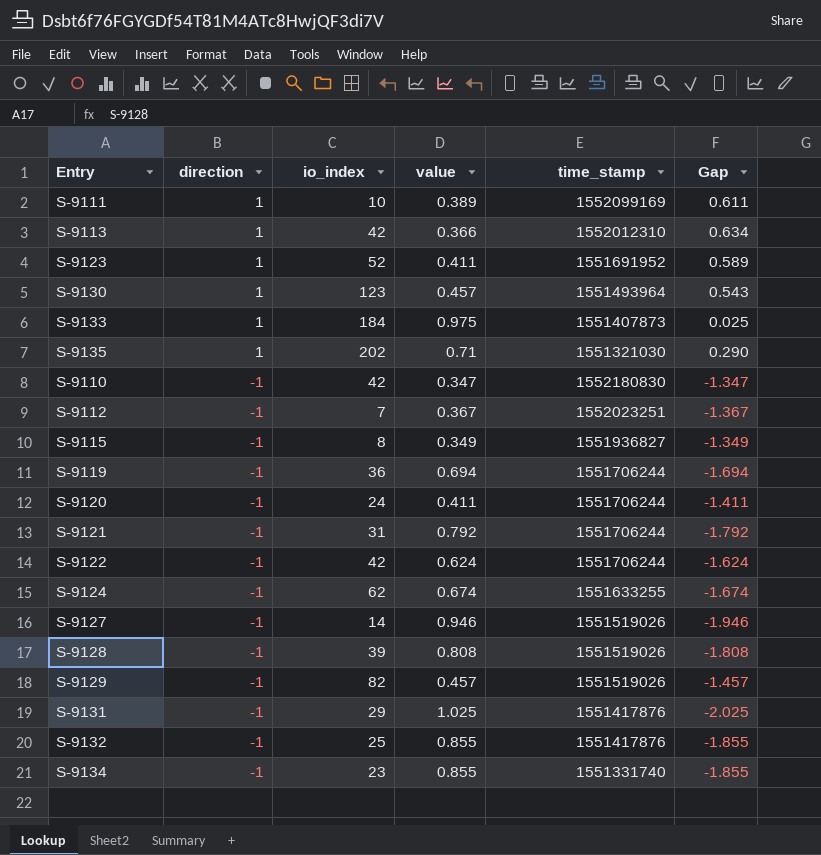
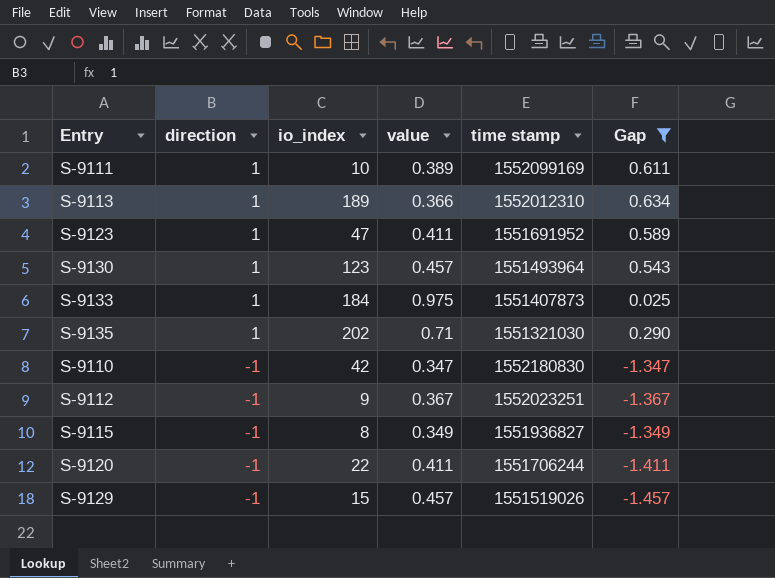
filter: none -> Gap >= -1.457
column name: time_stamp -> time stamp
S-9113 | io_index: 42 -> 189
S-9123 | io_index: 52 -> 47
S-9112 | io_index: 7 -> 9
S-9120 | io_index: 24 -> 22
S-9129 | io_index: 82 -> 15

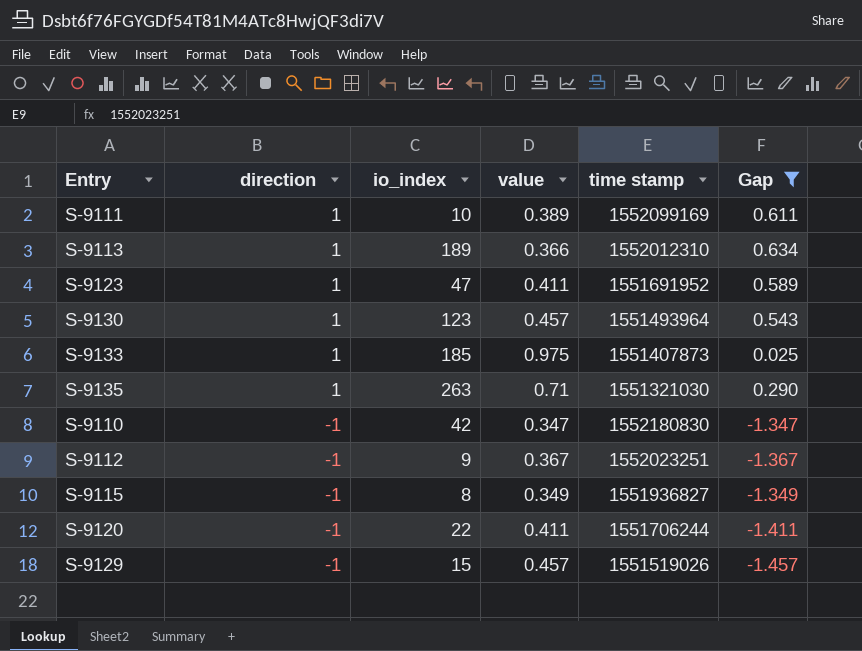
S-9133 | io_index: 184 -> 185
S-9135 | io_index: 202 -> 263

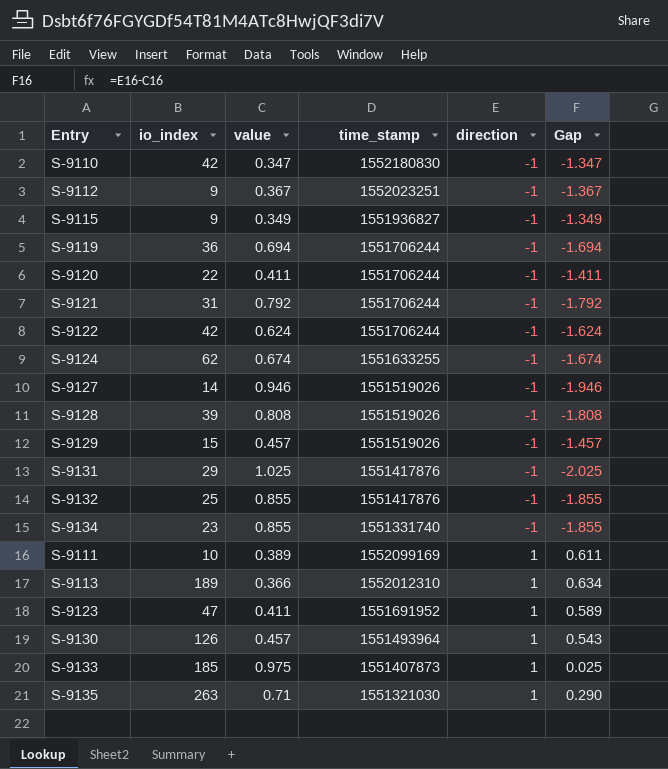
filter: Gap >= -1.457 -> none
row order: direction descending -> direction ascending
column name: time stamp -> time_stamp
column direction | position: 2 -> 5
S-9115 | io_index: 8 -> 9
S-9130 | io_index: 123 -> 126

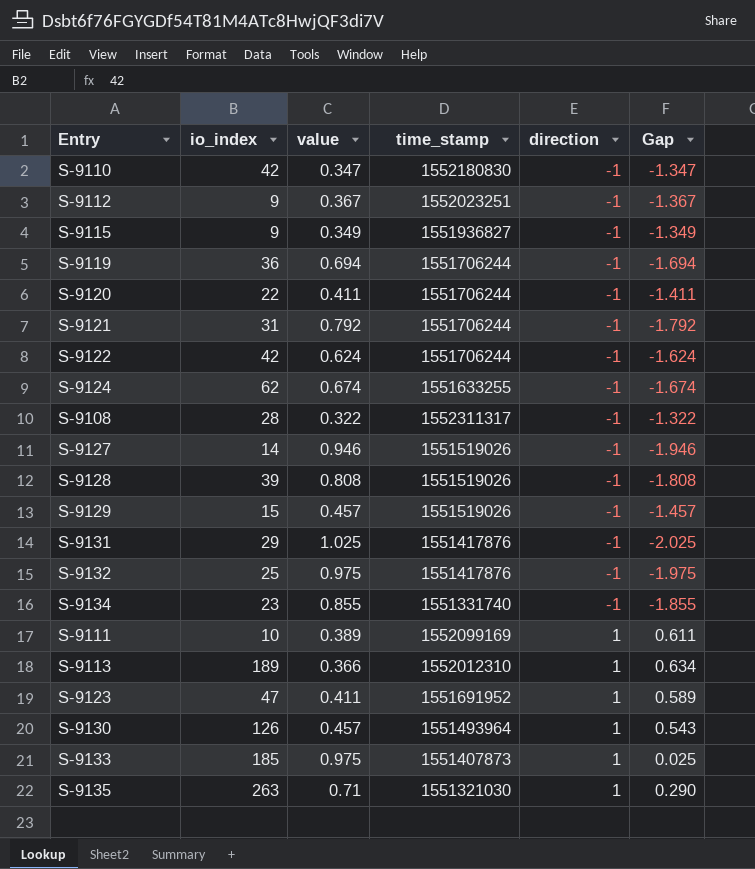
row S-9108: none -> 28 | 0.322 | 1552311317 | -1 | -1.322
S-9132 | value: 0.855 -> 0.975
S-9132 | Gap: -1.855 -> -1.975

